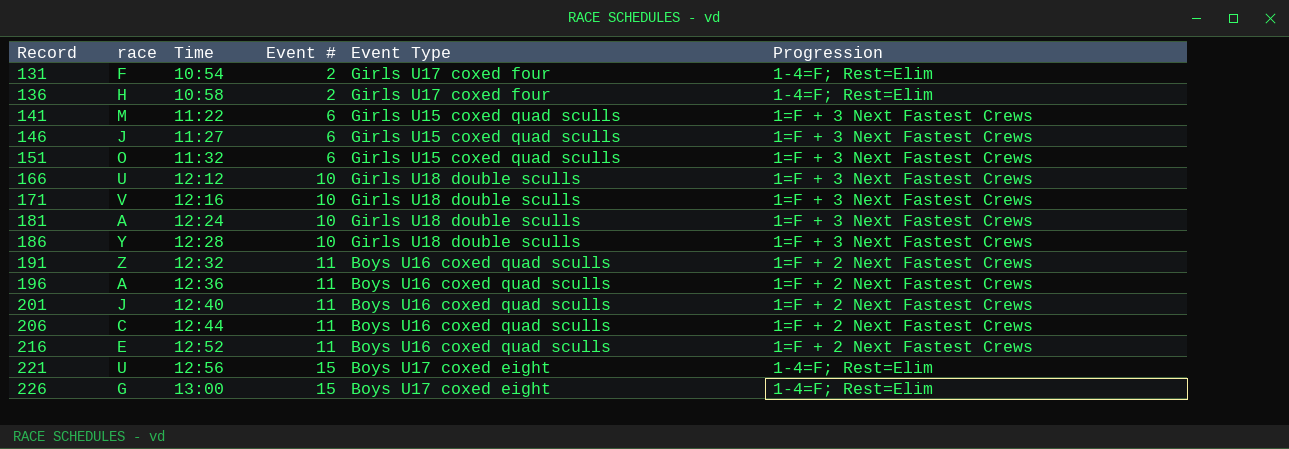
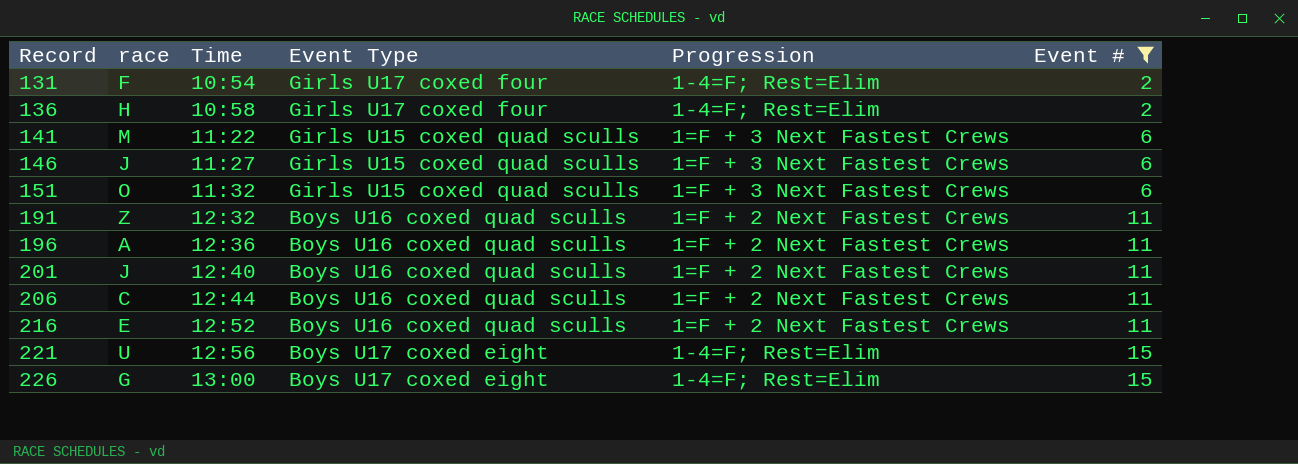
filter: none -> Event # != 10
column Event # | position: 4 -> 6

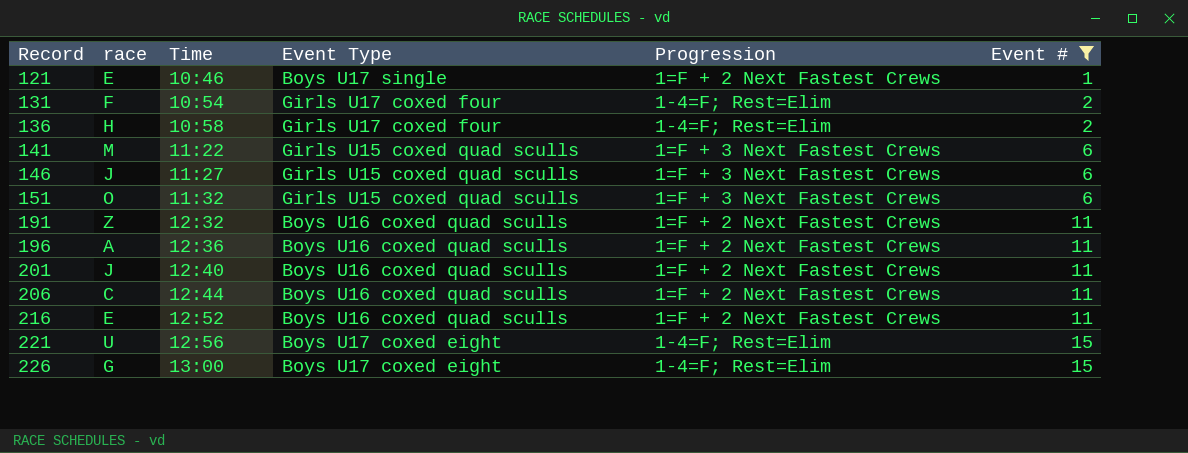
row 121: none -> E | 10:46 | Boys U17 single | 1=F + 2 Next Fastest Crews | 1

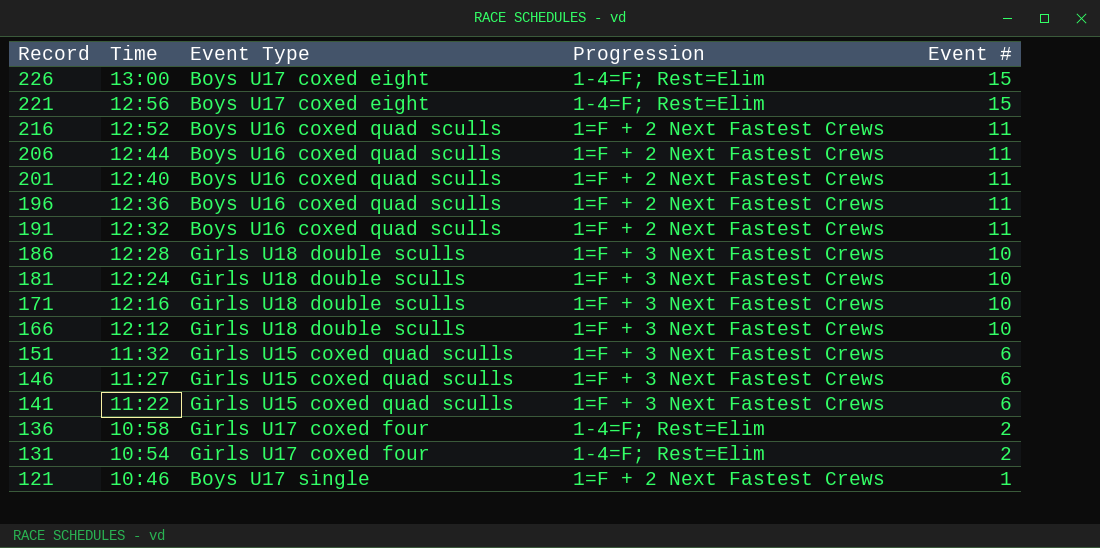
filter: Event # != 10 -> none
row order: Record ascending -> Record descending
column race | position: 2 -> none

